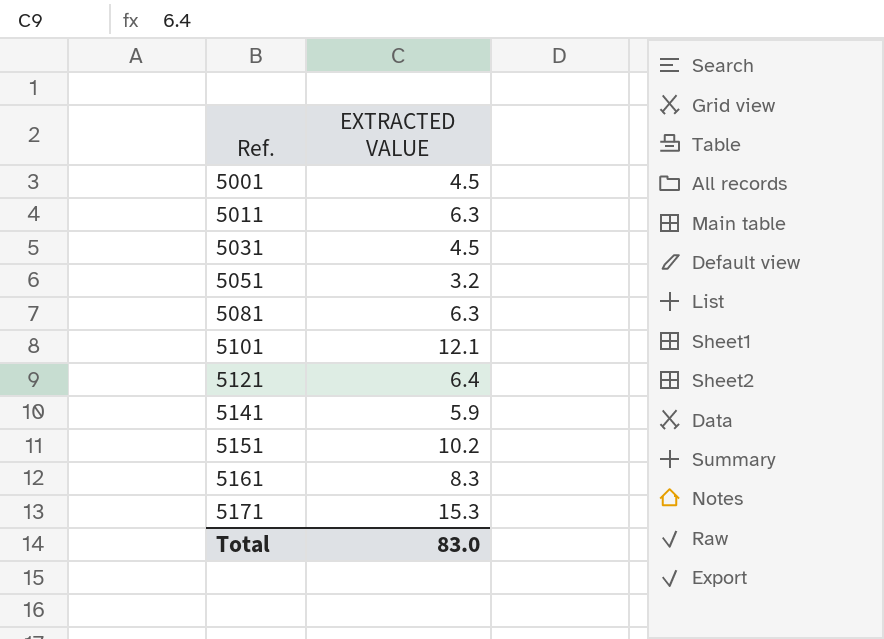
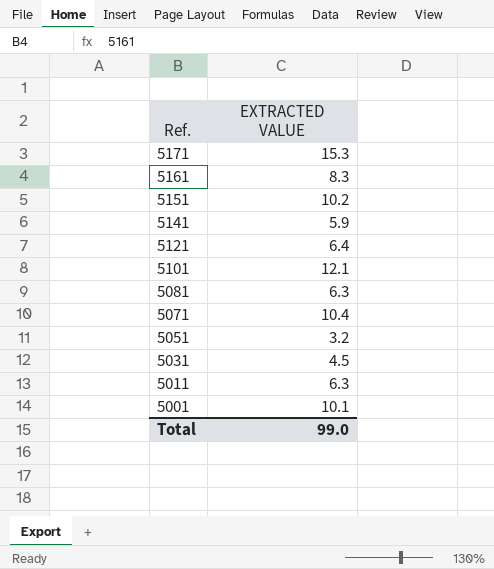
row order: Ref. ascending -> Ref. descending
row 5071: none -> 10.4
5001 | EXTRACTED VALUE: 4.5 -> 10.1
Total | EXTRACTED VALUE: 83.0 -> 99.0

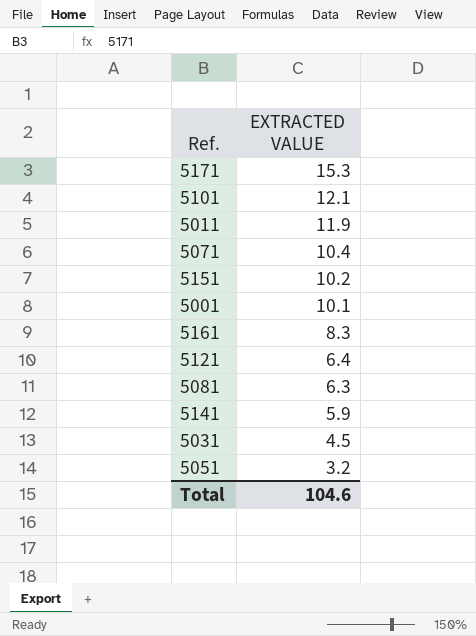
row order: Ref. descending -> EXTRACTED VALUE descending
5011 | EXTRACTED VALUE: 6.3 -> 11.9
Total | EXTRACTED VALUE: 99.0 -> 104.6

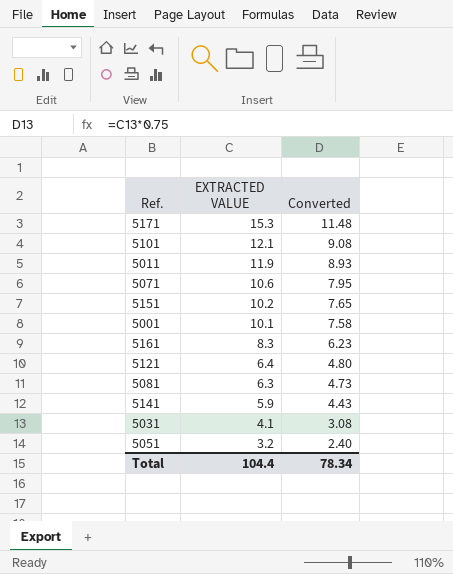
column Converted | formula: none -> [EXTRACTED VALUE] * 0.75
5071 | EXTRACTED VALUE: 10.4 -> 10.6
5031 | EXTRACTED VALUE: 4.5 -> 4.1
Total | EXTRACTED VALUE: 104.6 -> 104.4

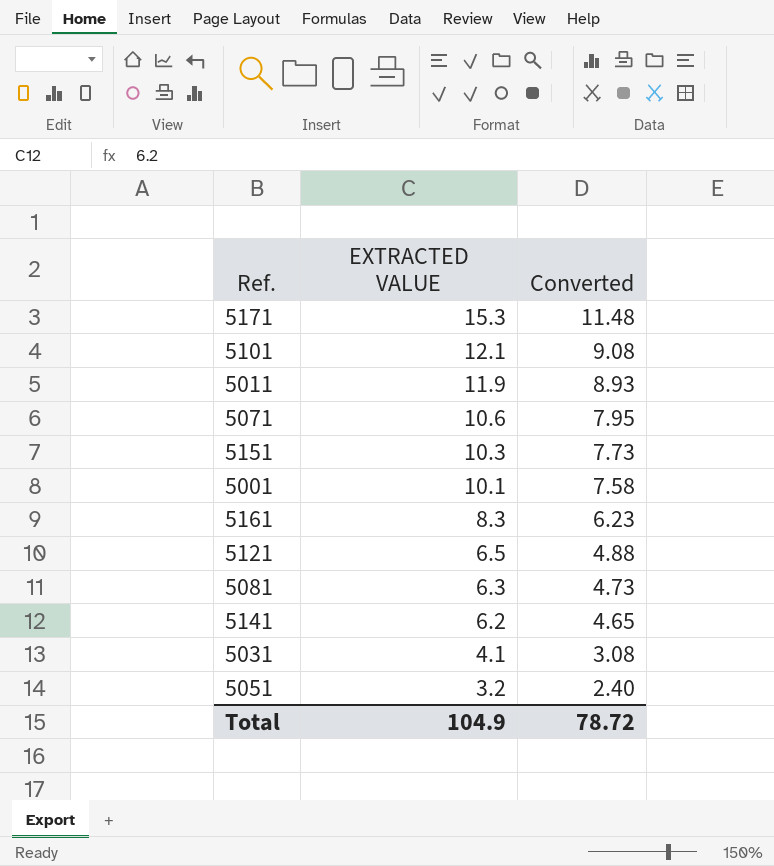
5151 | EXTRACTED VALUE: 10.2 -> 10.3
5151 | Converted: 7.65 -> 7.73
5121 | EXTRACTED VALUE: 6.4 -> 6.5
5121 | Converted: 4.80 -> 4.88
5141 | EXTRACTED VALUE: 5.9 -> 6.2
5141 | Converted: 4.43 -> 4.65
Total | EXTRACTED VALUE: 104.4 -> 104.9
Total | Converted: 78.34 -> 78.72

